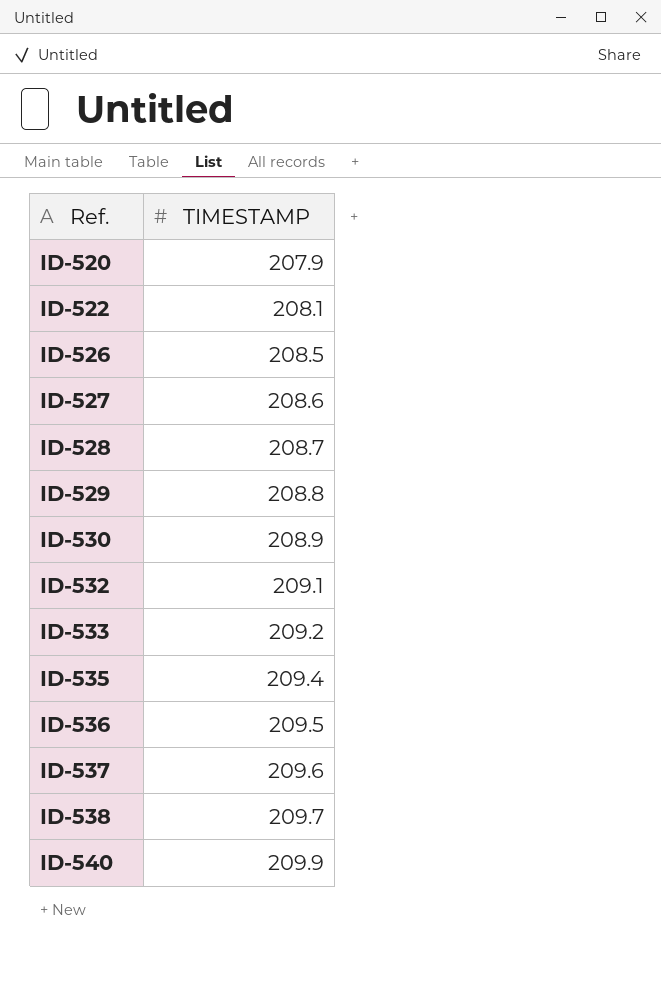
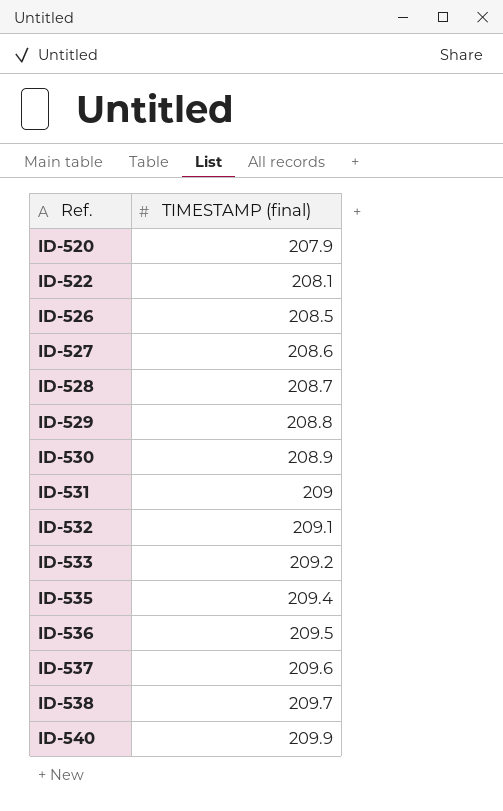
column name: TIMESTAMP -> TIMESTAMP (final)
row ID-531: none -> 209

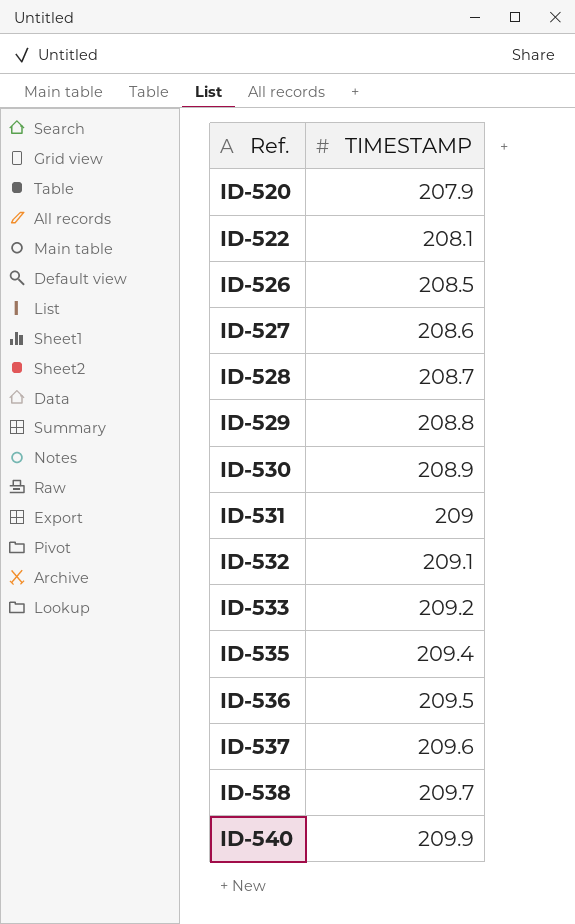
column name: TIMESTAMP (final) -> TIMESTAMP

